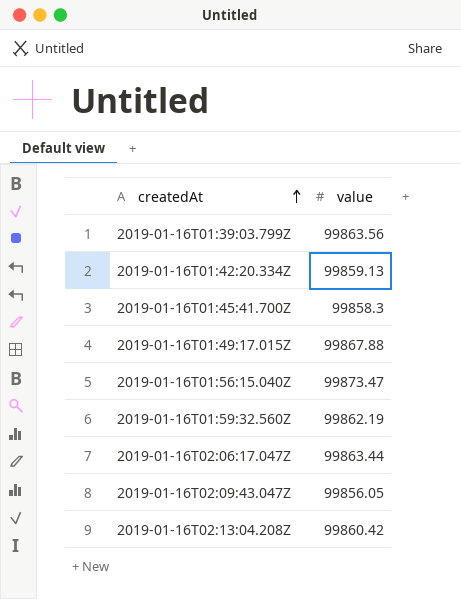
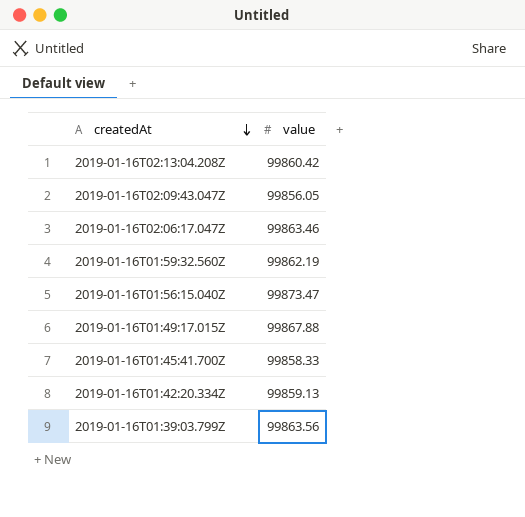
row order: createdAt ascending -> createdAt descending
2019-01-16T02:06:17.047Z | value: 99863.44 -> 99863.46
2019-01-16T01:45:41.700Z | value: 99858.3 -> 99858.33

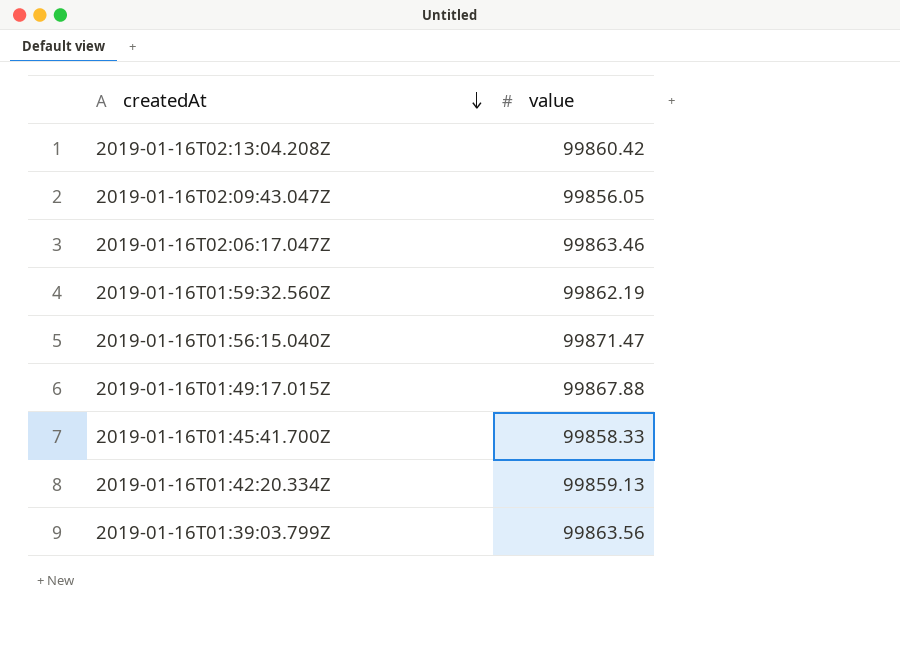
2019-01-16T01:56:15.040Z | value: 99873.47 -> 99871.47

